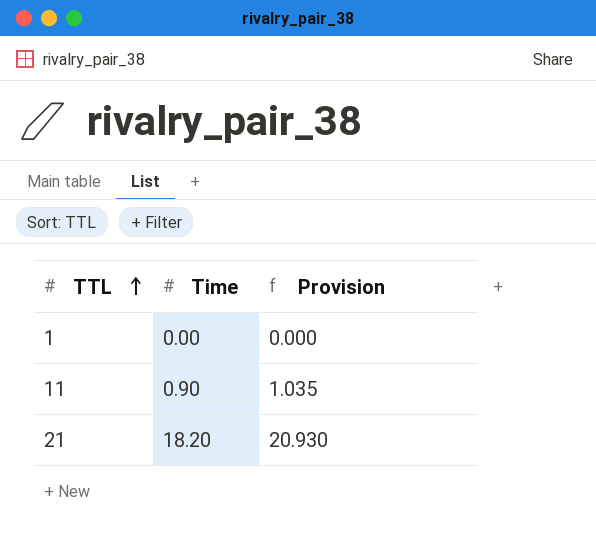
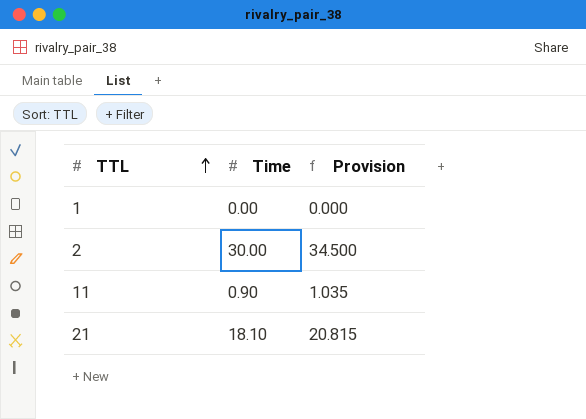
row 2: none -> 30.00 | 34.500
21 | Time: 18.20 -> 18.10
21 | Provision: 20.930 -> 20.815

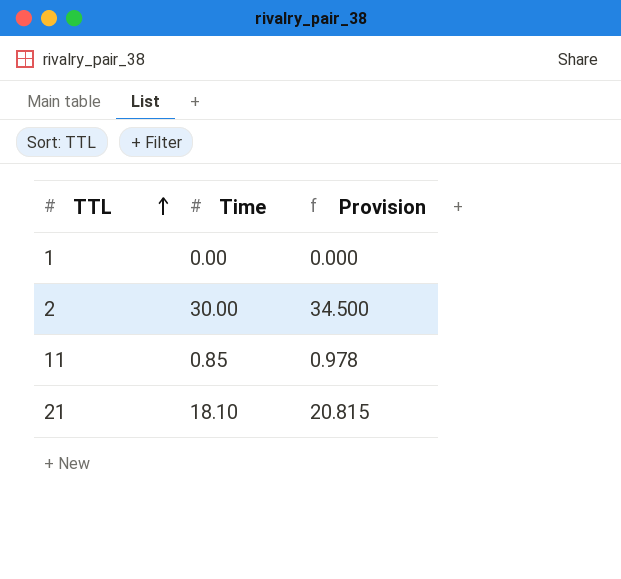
11 | Time: 0.90 -> 0.85
11 | Provision: 1.035 -> 0.978

